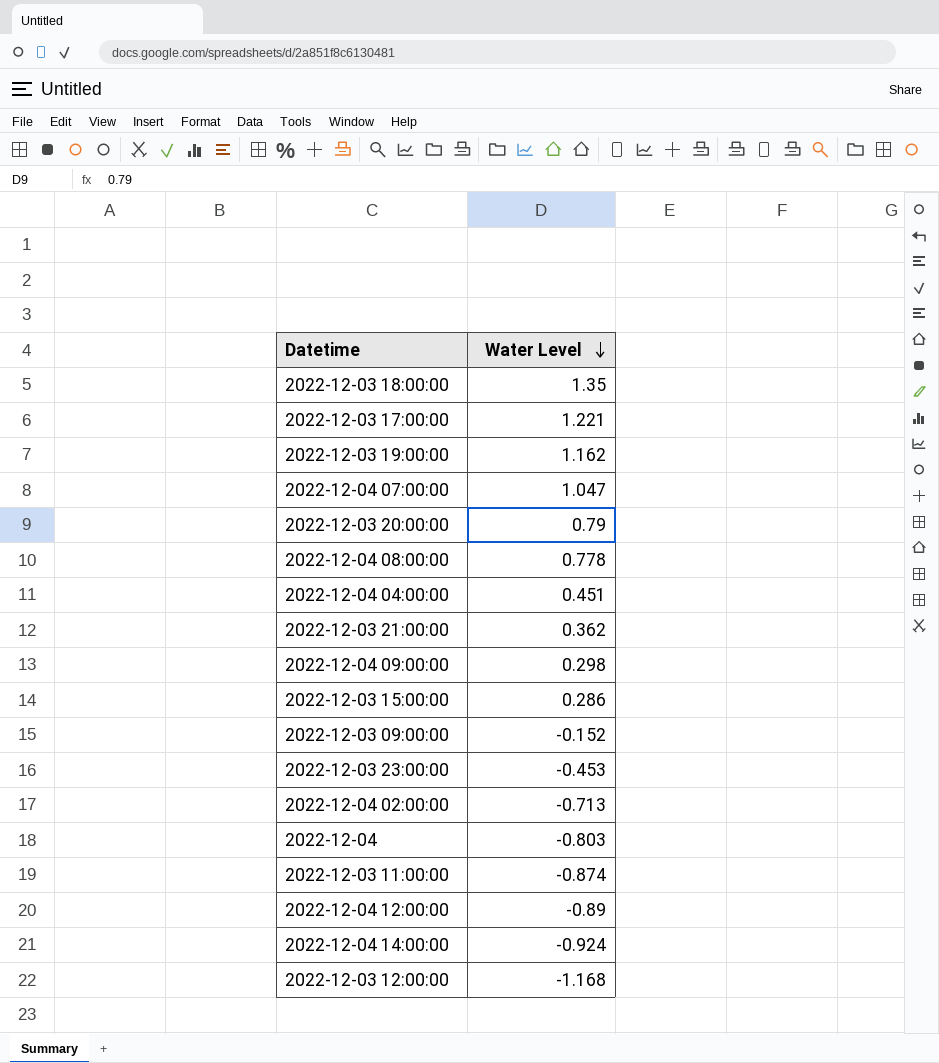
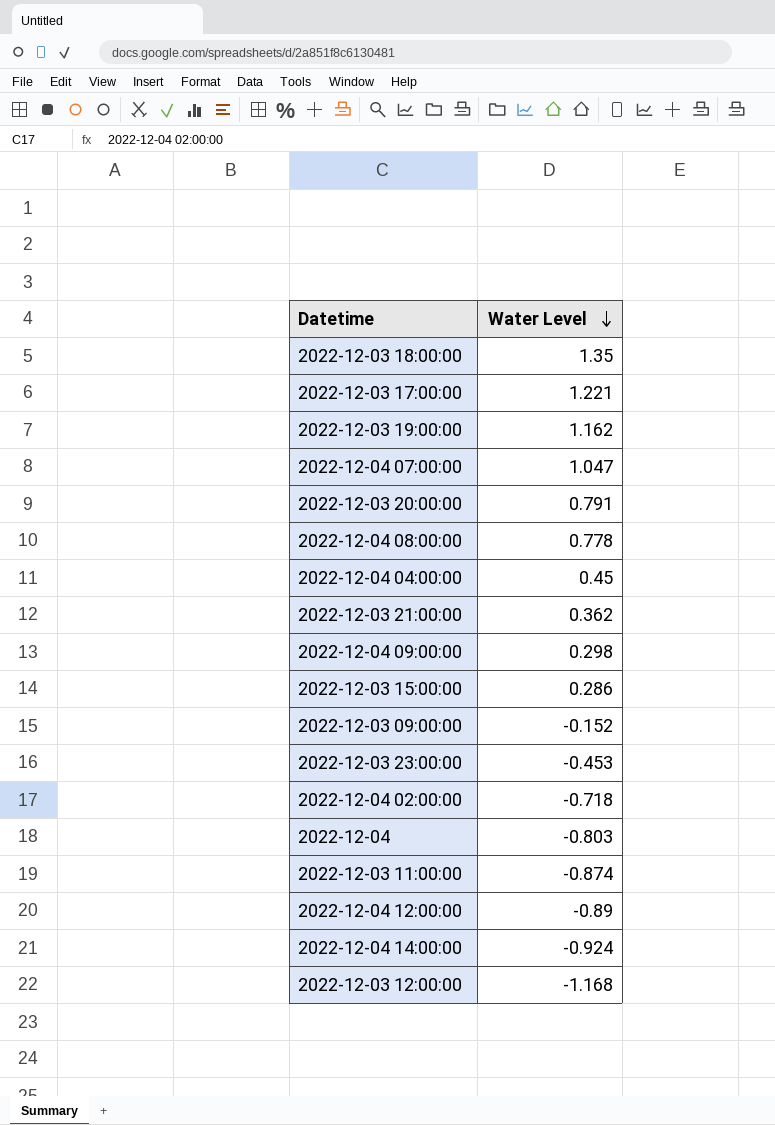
2022-12-03 20:00:00 | Water Level: 0.79 -> 0.791
2022-12-04 04:00:00 | Water Level: 0.451 -> 0.45
2022-12-04 02:00:00 | Water Level: -0.713 -> -0.718

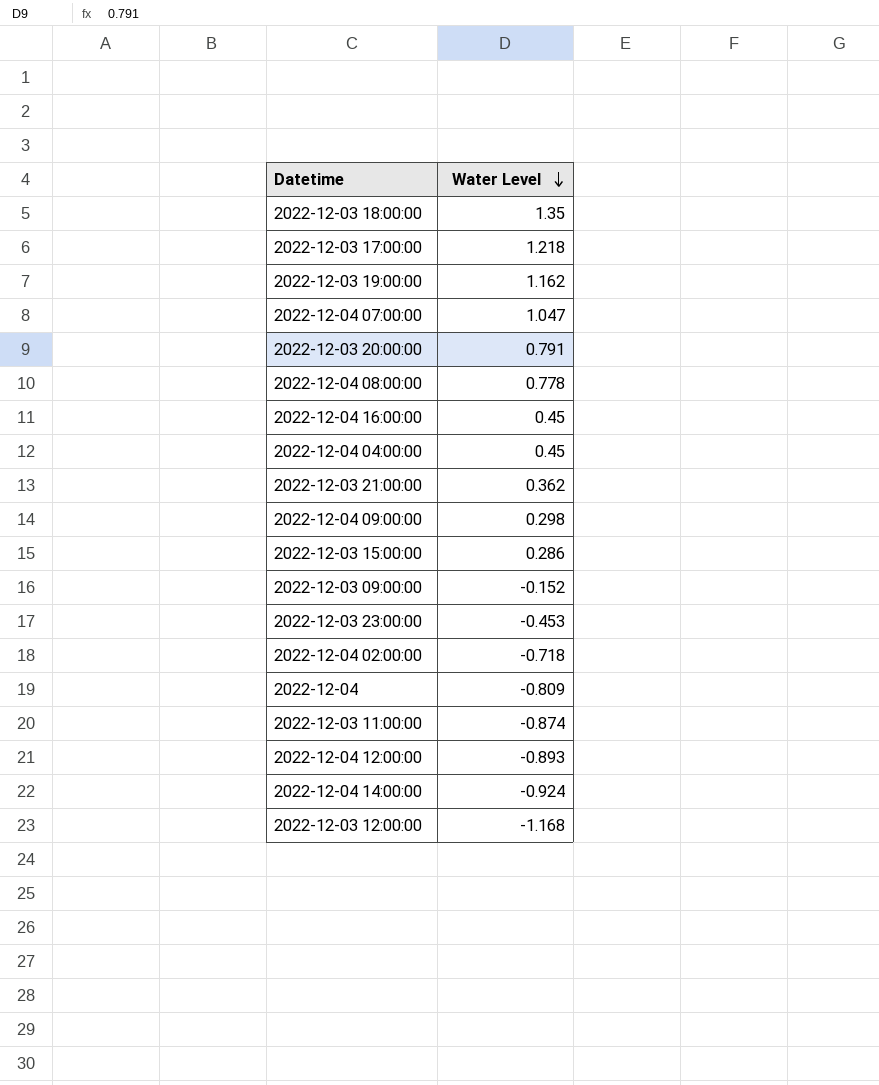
2022-12-03 17:00:00 | Water Level: 1.221 -> 1.218
row 2022-12-04 16:00:00: none -> 0.45
2022-12-04 | Water Level: -0.803 -> -0.809
2022-12-04 12:00:00 | Water Level: -0.89 -> -0.893

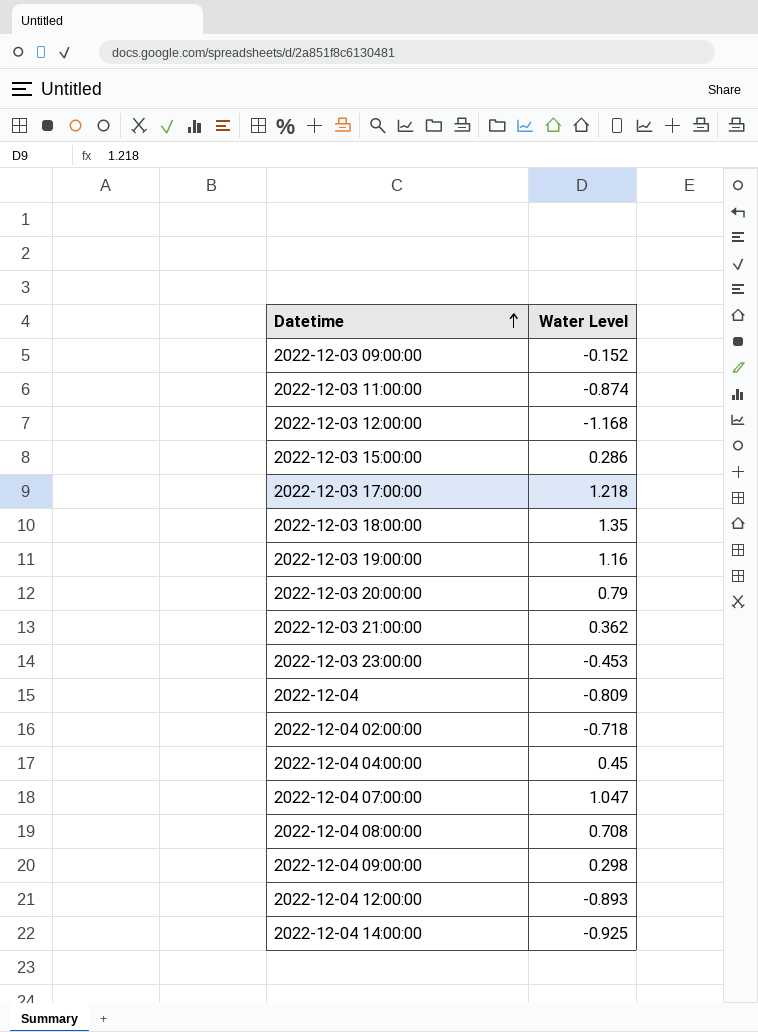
row order: Water Level descending -> Datetime ascending
row 2022-12-04 16:00:00: 0.45 -> none
2022-12-03 19:00:00 | Water Level: 1.162 -> 1.16
2022-12-03 20:00:00 | Water Level: 0.791 -> 0.79
2022-12-04 08:00:00 | Water Level: 0.778 -> 0.708
2022-12-04 14:00:00 | Water Level: -0.924 -> -0.925

